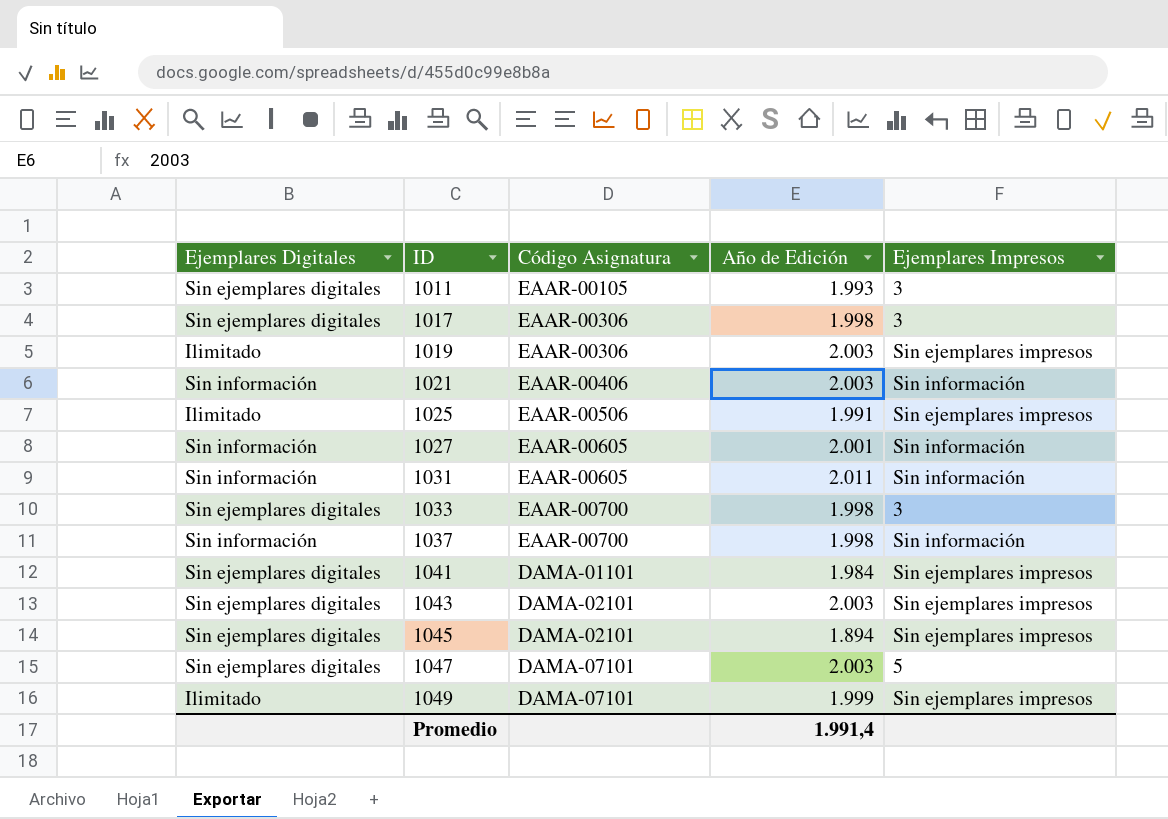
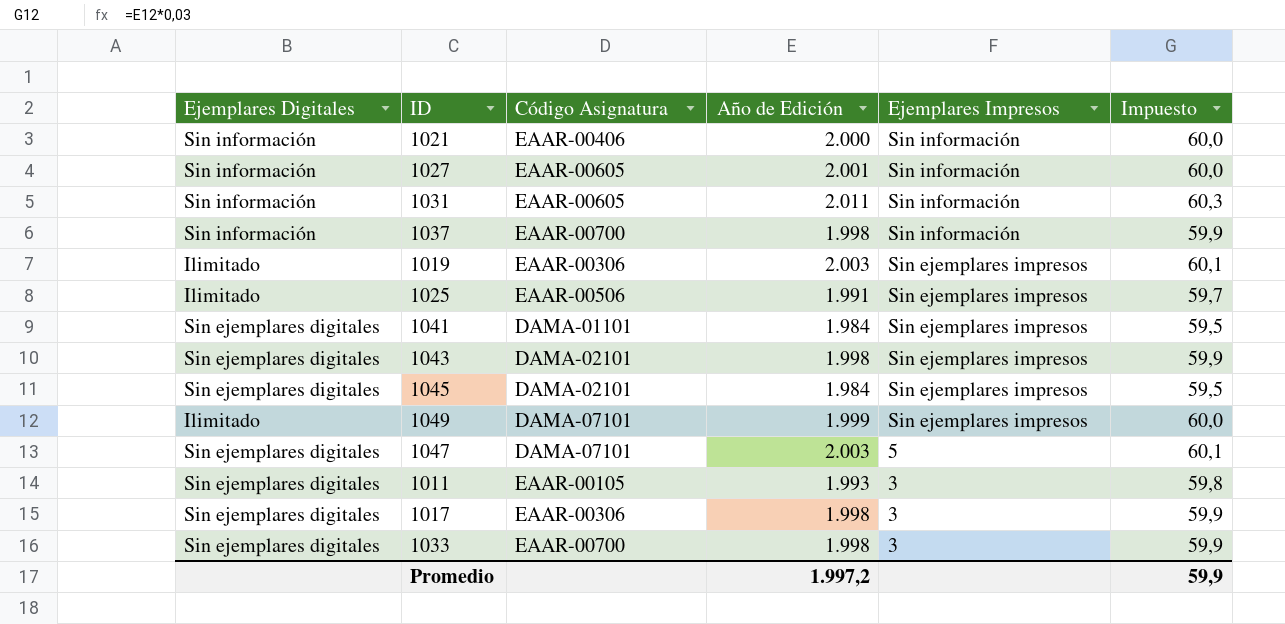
row order: ID ascending -> Ejemplares Impresos descending
column Impuesto | formula: none -> [Año de Edición] * 0,03
1021 | Año de Edición: 2.003 -> 2.000
1043 | Año de Edición: 2.003 -> 1.998
1045 | Año de Edición: 1.894 -> 1.984
Promedio | Año de Edición: 1.991,4 -> 1.997,2

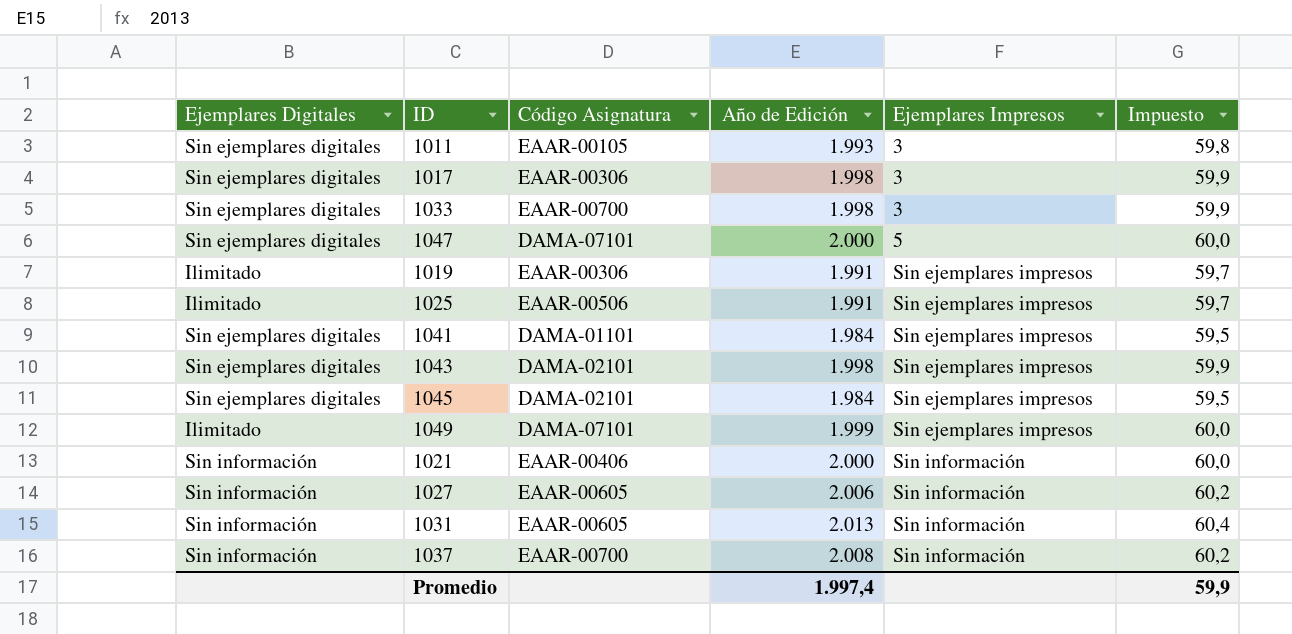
row order: Ejemplares Impresos descending -> Ejemplares Impresos ascending
1047 | Año de Edición: 2.003 -> 2.000
1047 | Impuesto: 60,1 -> 60,0
1019 | Año de Edición: 2.003 -> 1.991
1019 | Impuesto: 60,1 -> 59,7
1027 | Año de Edición: 2.001 -> 2.006
1027 | Impuesto: 60,0 -> 60,2
1031 | Año de Edición: 2.011 -> 2.013
1031 | Impuesto: 60,3 -> 60,4
1037 | Año de Edición: 1.998 -> 2.008
1037 | Impuesto: 59,9 -> 60,2
Promedio | Año de Edición: 1.997,2 -> 1.997,4

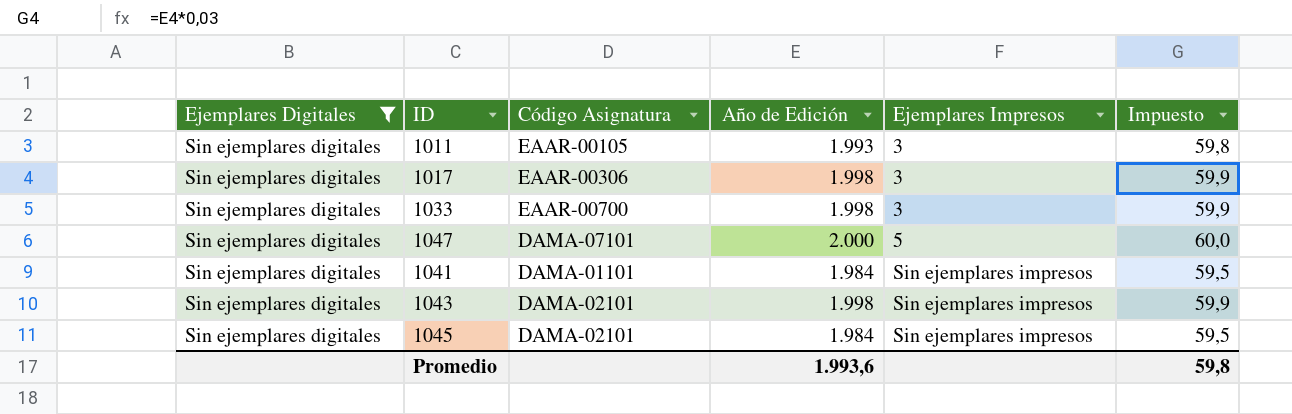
filter: none -> Ejemplares Digitales = Sin ejemplares digitales
Promedio | Año de Edición: 1.997,4 -> 1.993,6
Promedio | Impuesto: 59,9 -> 59,8

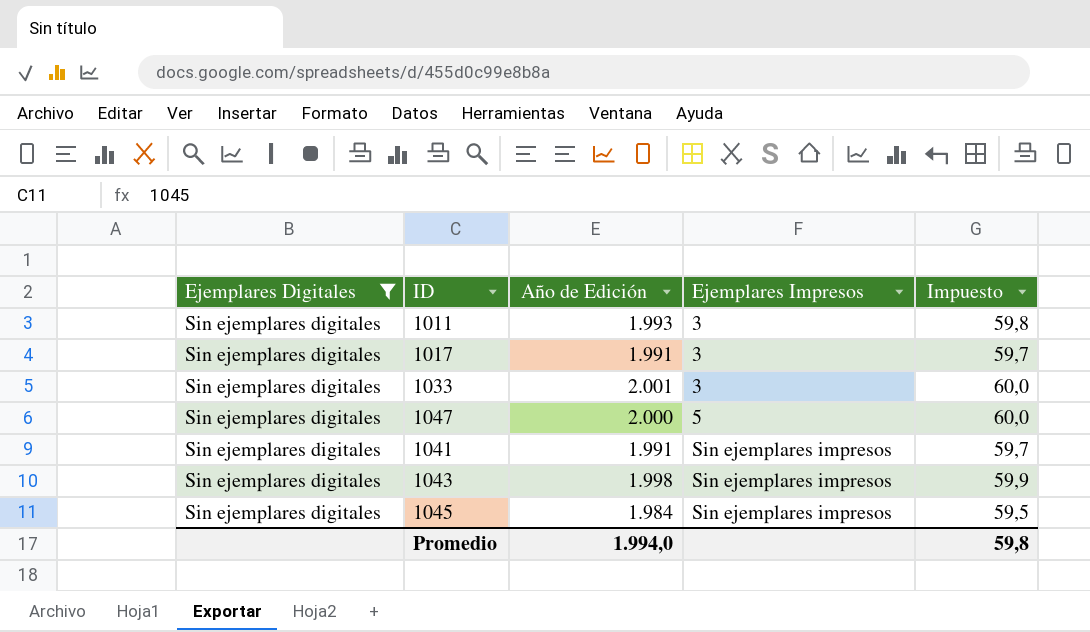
column Código Asignatura | position: 3 -> none
1017 | Año de Edición: 1.998 -> 1.991
1017 | Impuesto: 59,9 -> 59,7
1033 | Año de Edición: 1.998 -> 2.001
1033 | Impuesto: 59,9 -> 60,0
1041 | Año de Edición: 1.984 -> 1.991
1041 | Impuesto: 59,5 -> 59,7
Promedio | Año de Edición: 1.993,6 -> 1.994,0

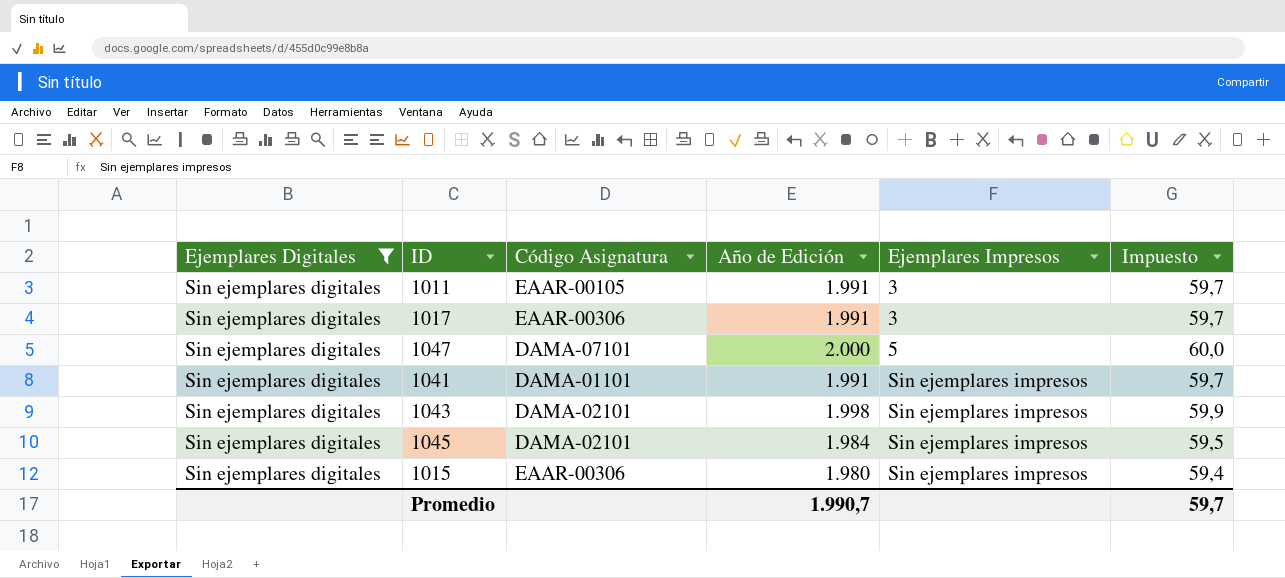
column Código Asignatura | position: none -> 3
row 1033: Sin ejemplares digitales | 2.001 | 3 | 60,0 -> none
1011 | Año de Edición: 1.993 -> 1.991
1011 | Impuesto: 59,8 -> 59,7
row 1015: none -> Sin ejemplares digitales | EAAR-00306 | 1.980 | Sin ejemplares impresos | 59,4
Promedio | Año de Edición: 1.994,0 -> 1.990,7
Promedio | Impuesto: 59,8 -> 59,7

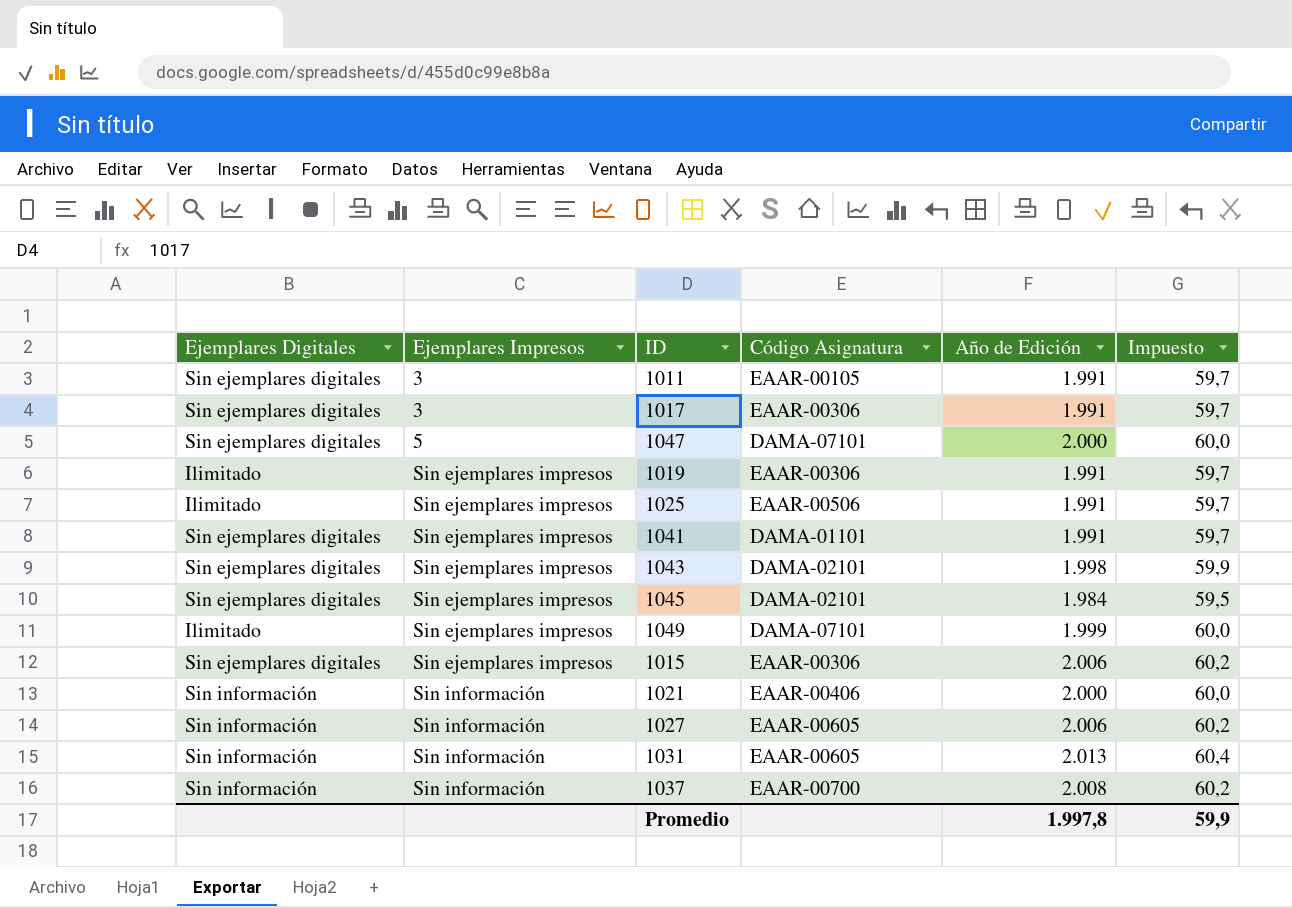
filter: Ejemplares Digitales = Sin ejemplares digitales -> none
column Ejemplares Impresos | position: 5 -> 2
1015 | Año de Edición: 1.980 -> 2.006
1015 | Impuesto: 59,4 -> 60,2
Promedio | Año de Edición: 1.990,7 -> 1.997,8
Promedio | Impuesto: 59,7 -> 59,9

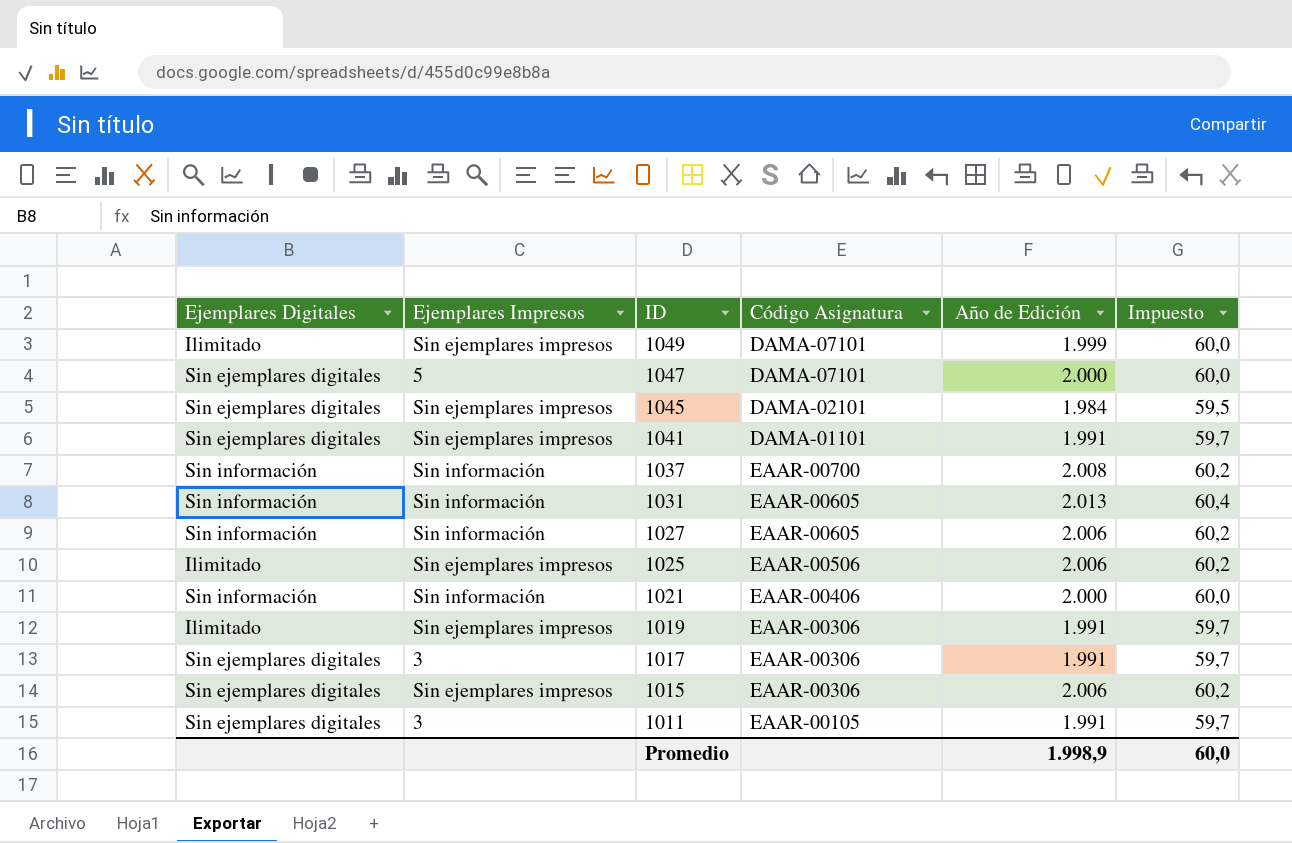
row order: Ejemplares Impresos ascending -> ID descending
row 1043: Sin ejemplares digitales | Sin ejemplares impresos | DAMA-02101 | 1.998 | 59,9 -> none
1025 | Año de Edición: 1.991 -> 2.006
1025 | Impuesto: 59,7 -> 60,2
Promedio | Año de Edición: 1.997,8 -> 1.998,9
Promedio | Impuesto: 59,9 -> 60,0

